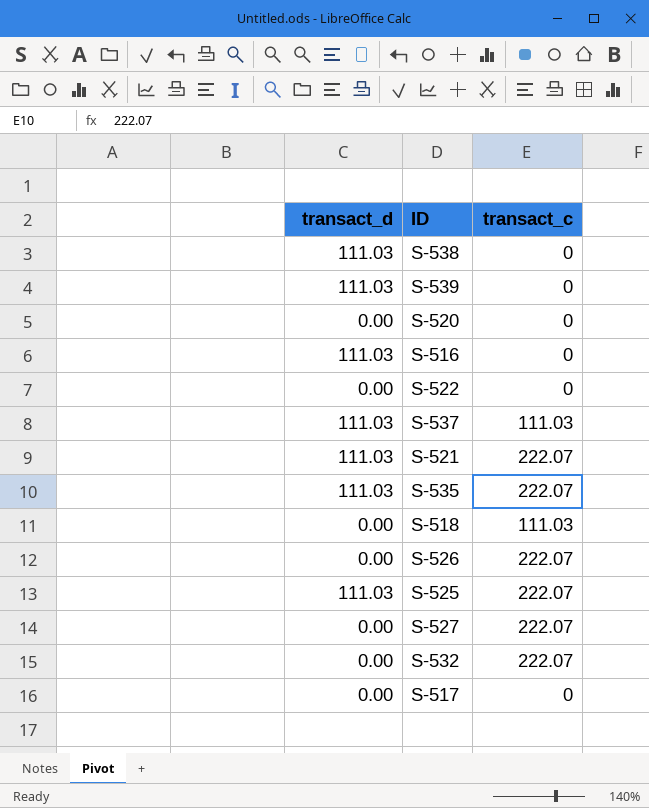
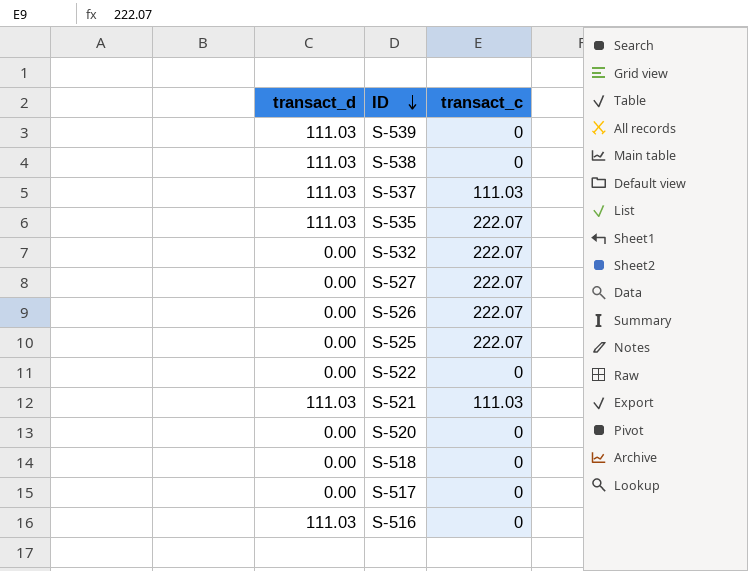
row order: none -> ID descending
S-525 | transact_d: 111.03 -> 0.00
S-521 | transact_c: 222.07 -> 111.03
S-518 | transact_c: 111.03 -> 0

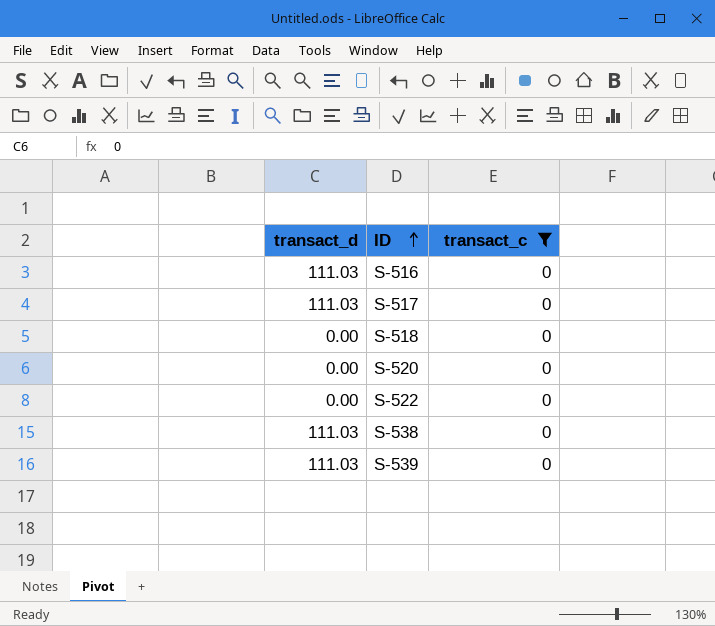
filter: none -> transact_c = 0
row order: ID descending -> ID ascending
S-517 | transact_d: 0.00 -> 111.03

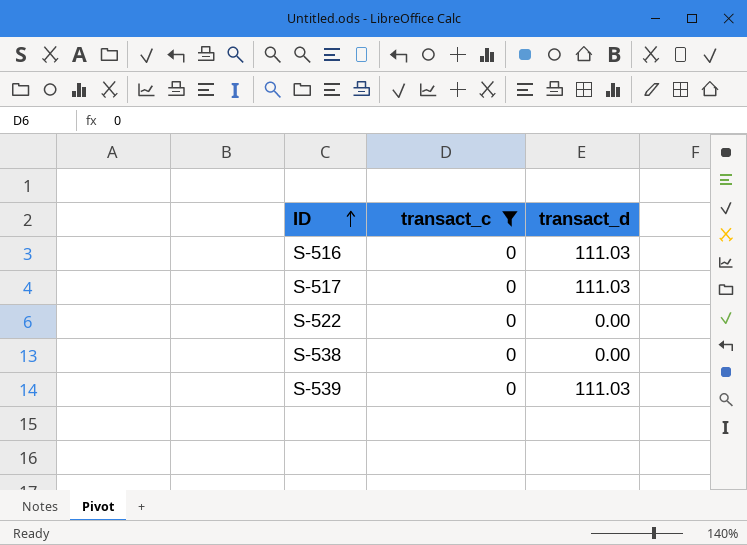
column transact_d | position: 1 -> 3
row S-518: 0.00 | 0 -> none
row S-520: 0.00 | 0 -> none
S-538 | transact_d: 111.03 -> 0.00

